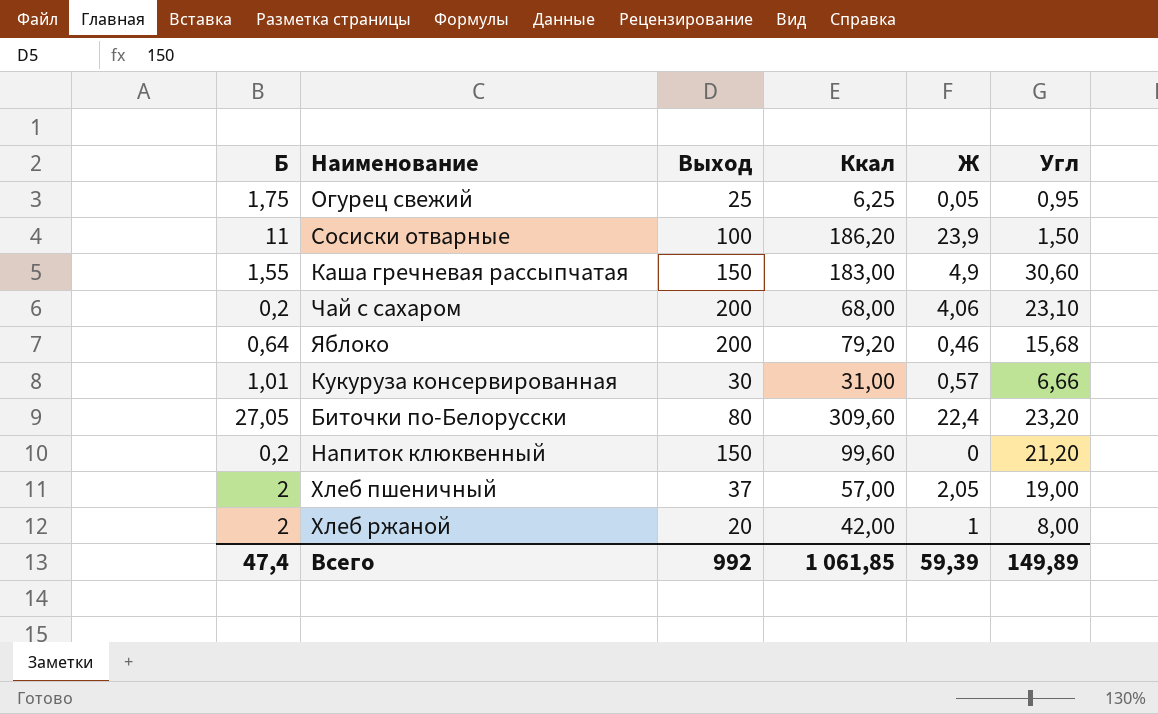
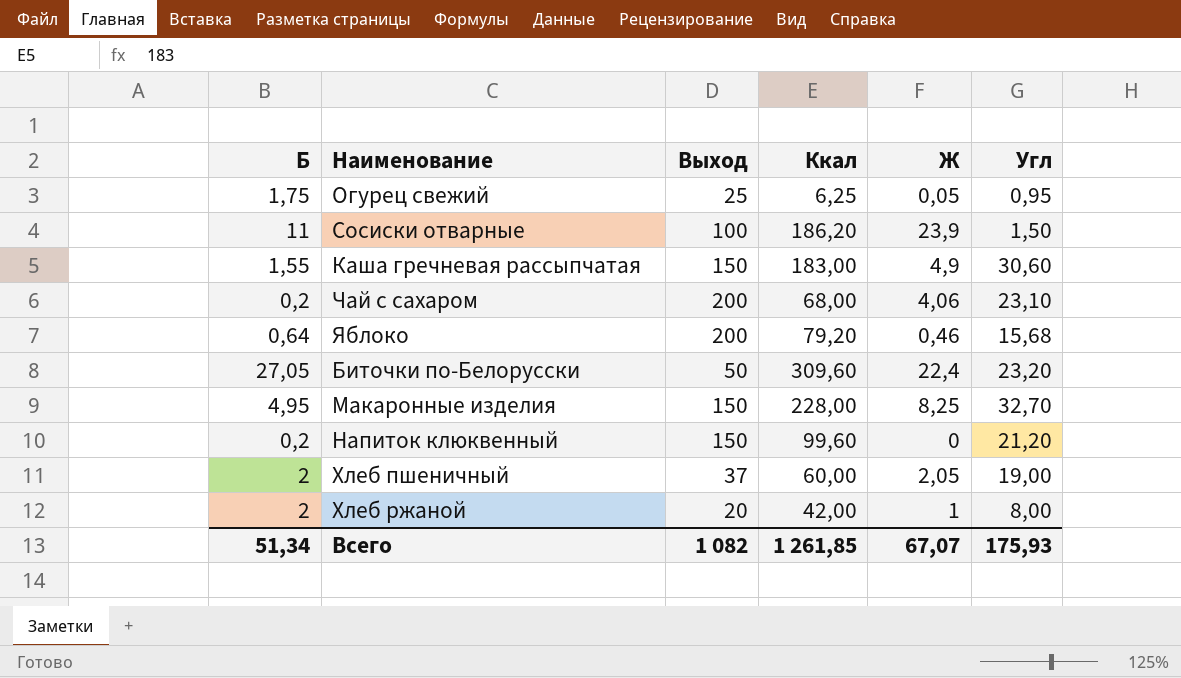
row Кукуруза консервированная: 1,01 | 30 | 31,00 | 0,57 | 6,66 -> none
Биточки по-Белорусски | Выход: 80 -> 50
row Макаронные изделия: none -> 4,95 | 150 | 228,00 | 8,25 | 32,70
Хлеб пшеничный | Ккал: 57,00 -> 60,00
Всего | Б: 47,4 -> 51,34
Всего | Выход: 992 -> 1 082
Всего | Ккал: 1 061,85 -> 1 261,85
Всего | Ж: 59,39 -> 67,07
Всего | Угл: 149,89 -> 175,93

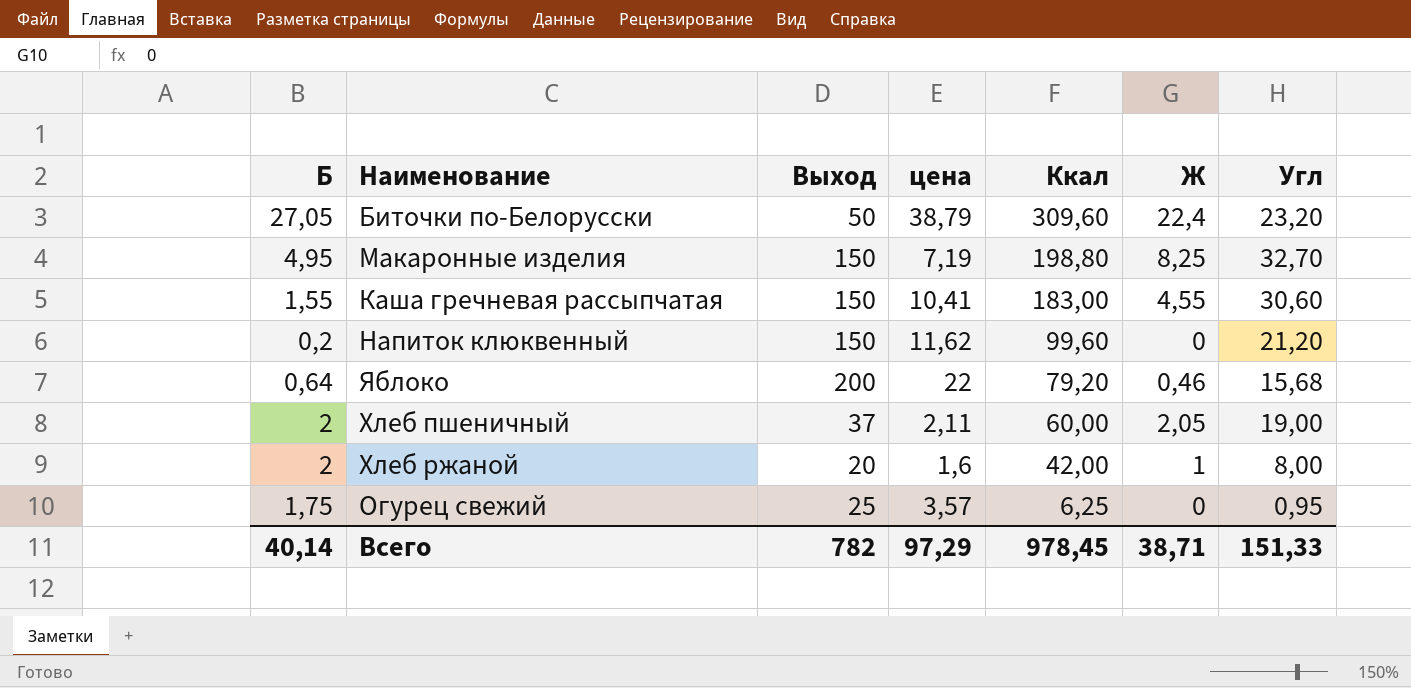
row order: none -> Ккал descending
column цена | position: none -> 4
row Сосиски отварные: 11 | 100 | 186,20 | 23,9 | 1,50 -> none
row Чай с сахаром: 0,2 | 200 | 68,00 | 4,06 | 23,10 -> none
Макаронные изделия | Ккал: 228,00 -> 198,80
Каша гречневая рассыпчатая | Ж: 4,9 -> 4,55
Огурец свежий | Ж: 0,05 -> 0
Всего | Б: 51,34 -> 40,14
Всего | Выход: 1 082 -> 782
Всего | Ккал: 1 261,85 -> 978,45
Всего | Ж: 67,07 -> 38,71
Всего | Угл: 175,93 -> 151,33

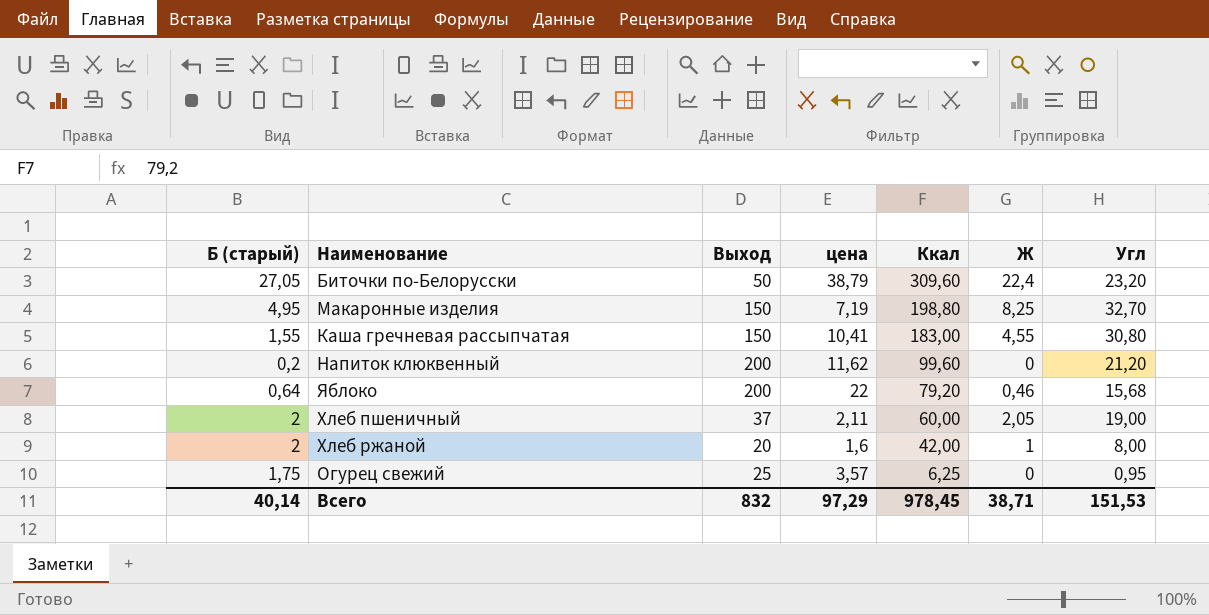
column name: Б -> Б (старый)
Каша гречневая рассыпчатая | Угл: 30,60 -> 30,80
Напиток клюквенный | Выход: 150 -> 200
Всего | Выход: 782 -> 832
Всего | Угл: 151,33 -> 151,53

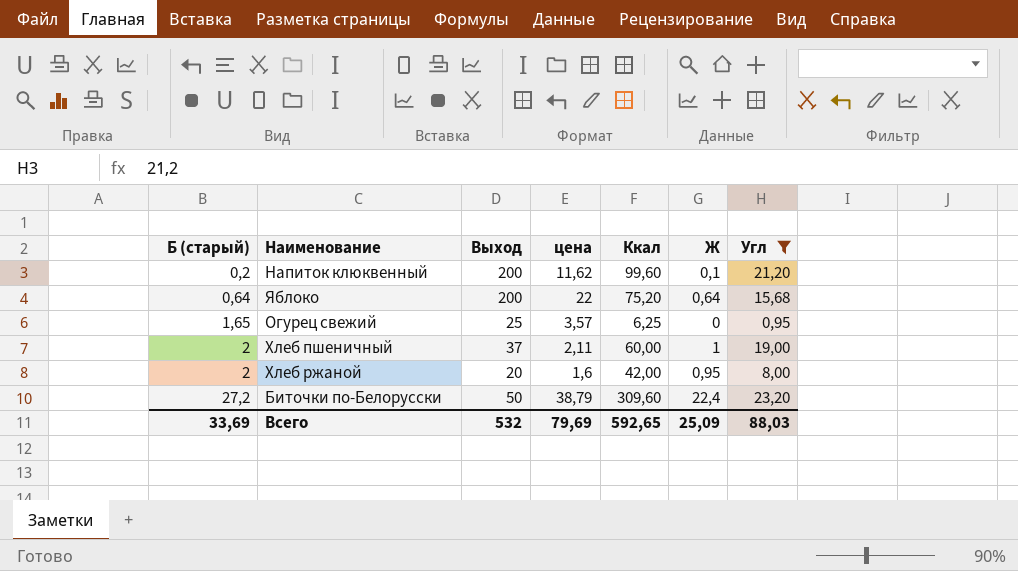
filter: none -> Угл <= 23,20
row order: Ккал descending -> Б (старый) ascending
Напиток клюквенный | Ж: 0 -> 0,1
Яблоко | Ккал: 79,20 -> 75,20
Яблоко | Ж: 0,46 -> 0,64
Огурец свежий | Б (старый): 1,75 -> 1,65
Хлеб пшеничный | Ж: 2,05 -> 1
Хлеб ржаной | Ж: 1 -> 0,95
Биточки по-Белорусски | Б (старый): 27,05 -> 27,2
Всего | Б (старый): 40,14 -> 33,69
Всего | Выход: 832 -> 532
Всего | цена: 97,29 -> 79,69
Всего | Ккал: 978,45 -> 592,65
Всего | Ж: 38,71 -> 25,09
Всего | Угл: 151,53 -> 88,03

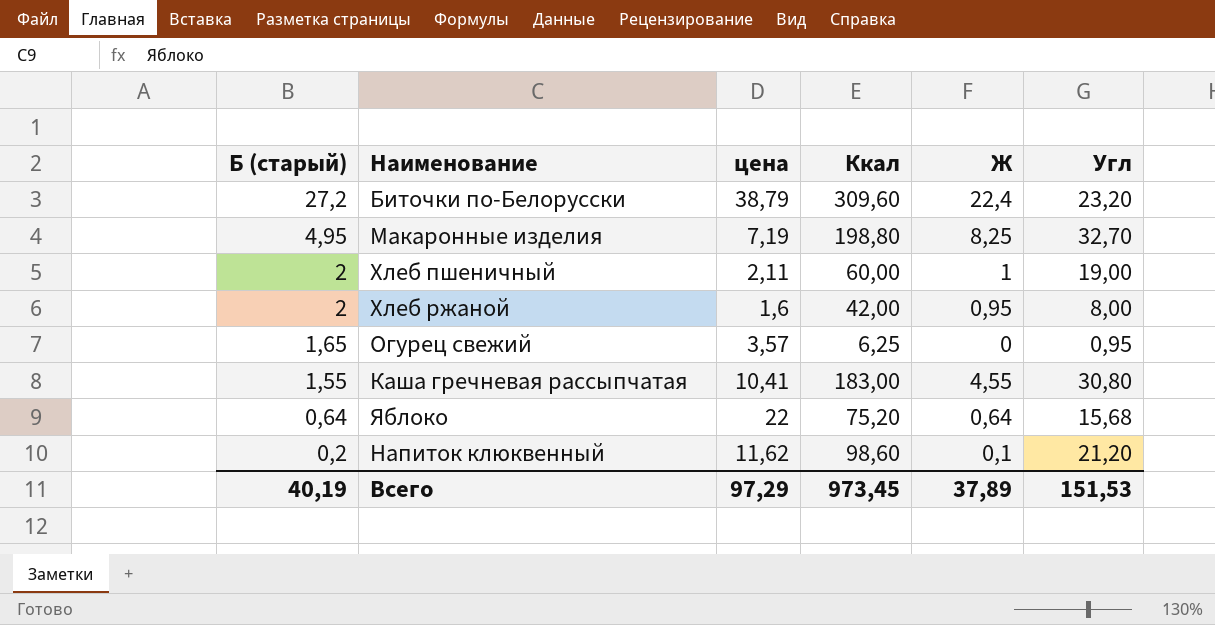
filter: Угл <= 23,20 -> none
row order: Б (старый) ascending -> Б (старый) descending
column Выход | position: 3 -> none
Напиток клюквенный | Ккал: 99,60 -> 98,60
Всего | Б (старый): 33,69 -> 40,19
Всего | цена: 79,69 -> 97,29
Всего | Ккал: 592,65 -> 973,45
Всего | Ж: 25,09 -> 37,89
Всего | Угл: 88,03 -> 151,53

